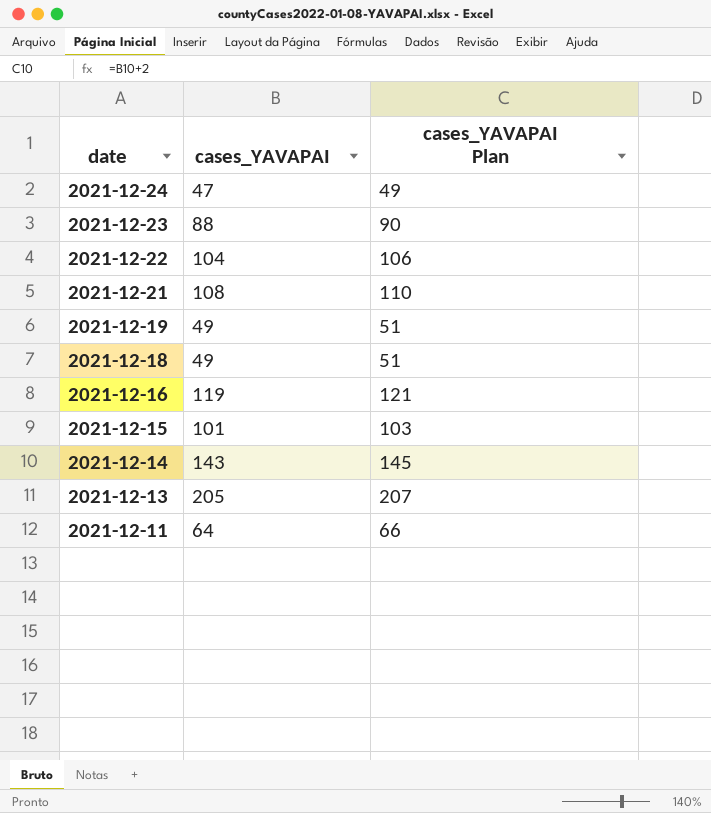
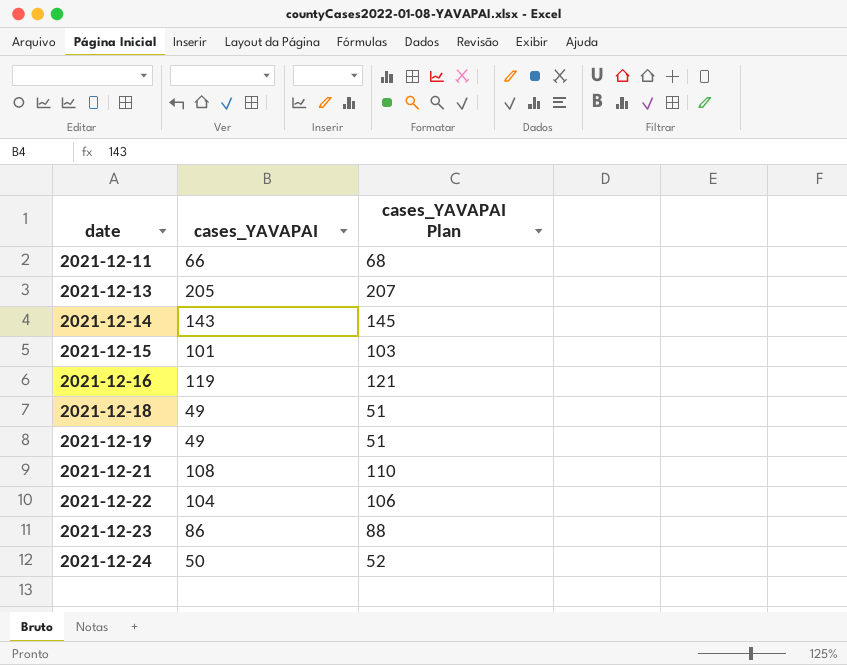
row order: date descending -> date ascending
2021-12-11 | cases_YAVAPAI: 64 -> 66
2021-12-11 | cases_YAVAPAI Plan: 66 -> 68
2021-12-23 | cases_YAVAPAI: 88 -> 86
2021-12-23 | cases_YAVAPAI Plan: 90 -> 88
2021-12-24 | cases_YAVAPAI: 47 -> 50
2021-12-24 | cases_YAVAPAI Plan: 49 -> 52

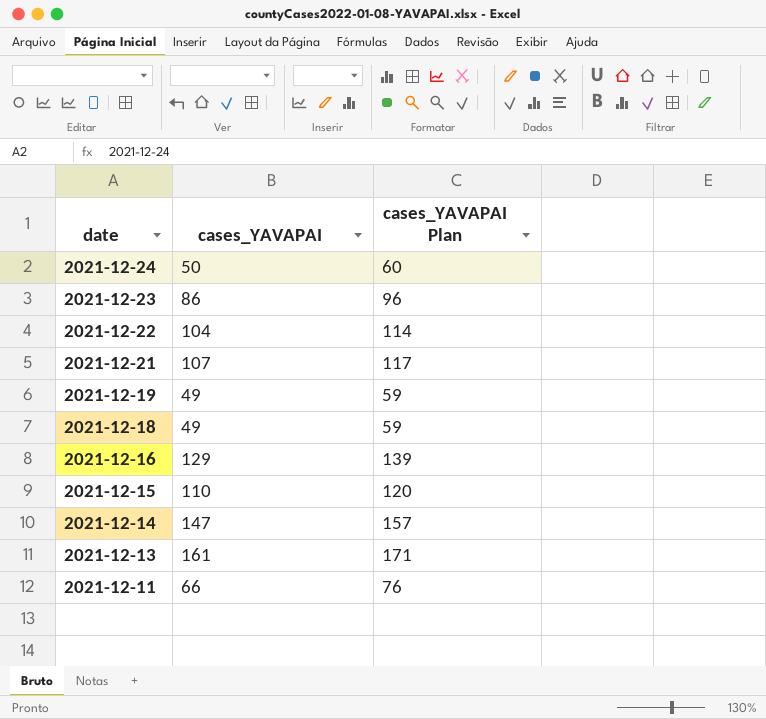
row order: date ascending -> date descending
column cases_YAVAPAI Plan | formula: [cases_YAVAPAI] + 2 -> [cases_YAVAPAI] + 10
2021-12-21 | cases_YAVAPAI: 108 -> 107
2021-12-16 | cases_YAVAPAI: 119 -> 129
2021-12-15 | cases_YAVAPAI: 101 -> 110
2021-12-14 | cases_YAVAPAI: 143 -> 147
2021-12-13 | cases_YAVAPAI: 205 -> 161

